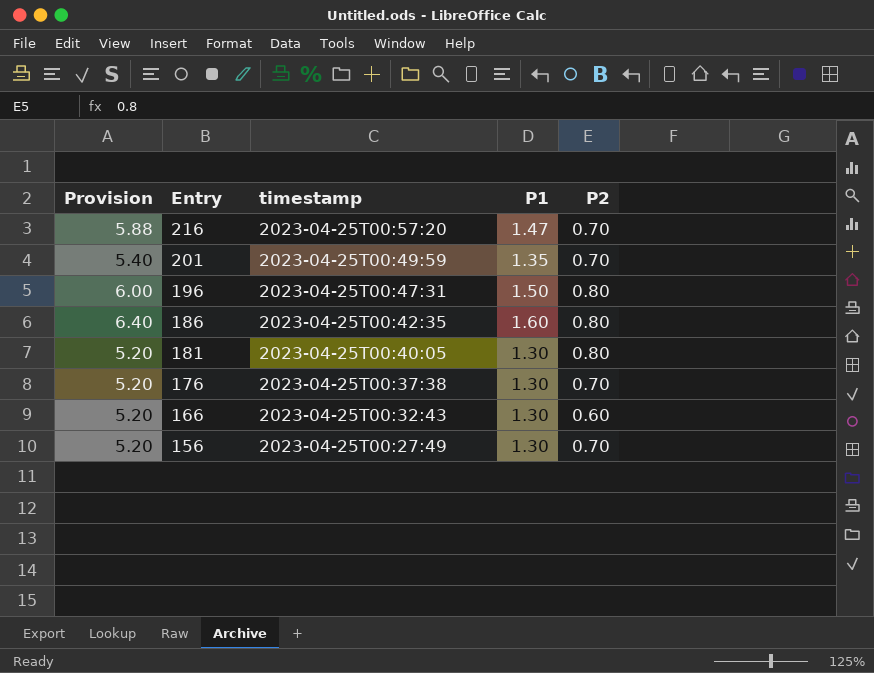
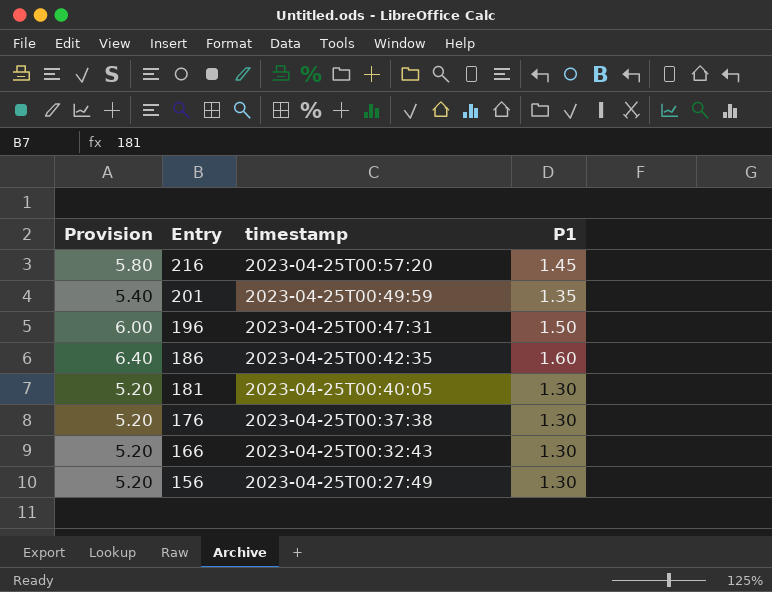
column P2 | position: 5 -> none
216 | Provision: 5.88 -> 5.80
216 | P1: 1.47 -> 1.45

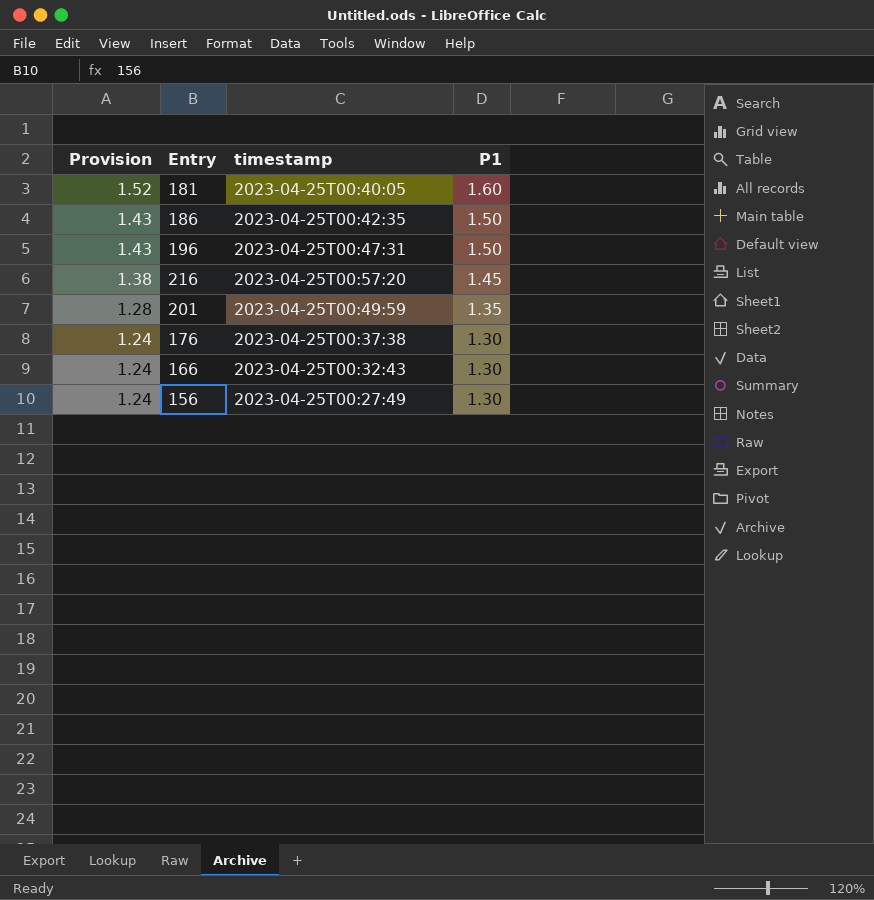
row order: Entry descending -> Provision descending
column Provision | formula: [P1] * 4 -> [P1] * 0.95
181 | P1: 1.30 -> 1.60
186 | P1: 1.60 -> 1.50

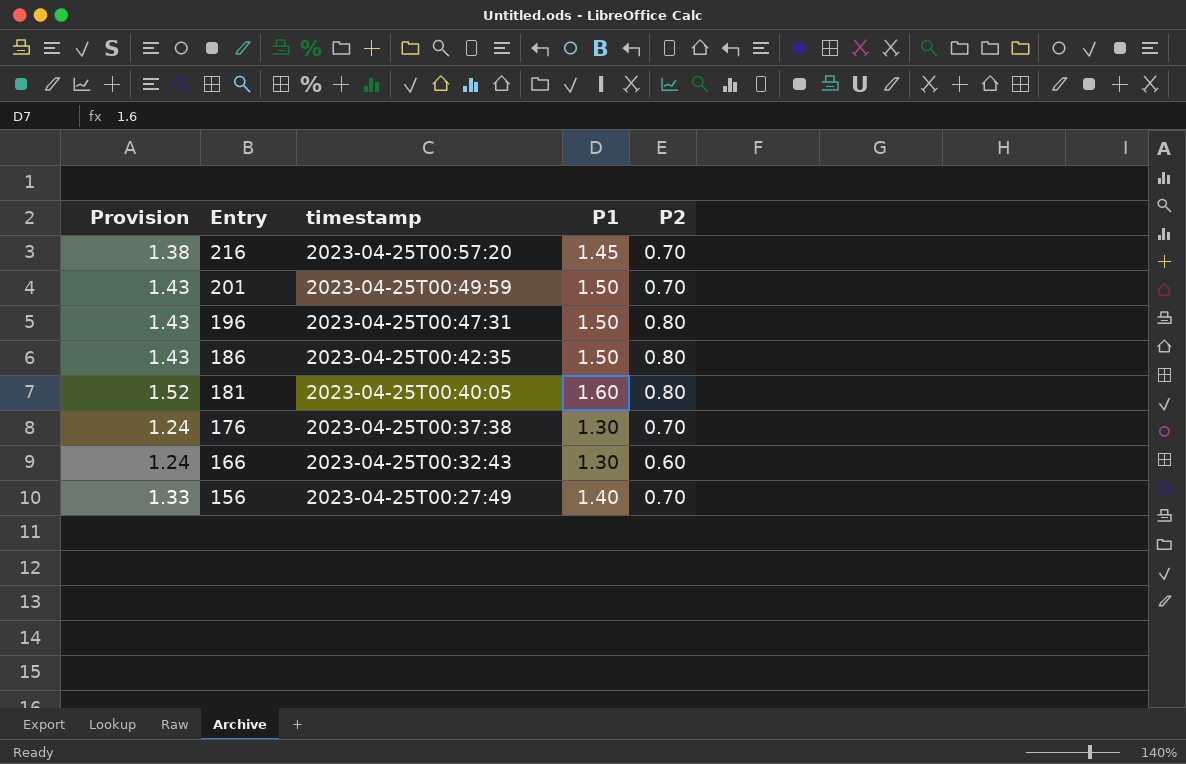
row order: Provision descending -> Entry descending
column P2 | position: none -> 5
201 | Provision: 1.28 -> 1.43
201 | P1: 1.35 -> 1.50
156 | Provision: 1.24 -> 1.33
156 | P1: 1.30 -> 1.40

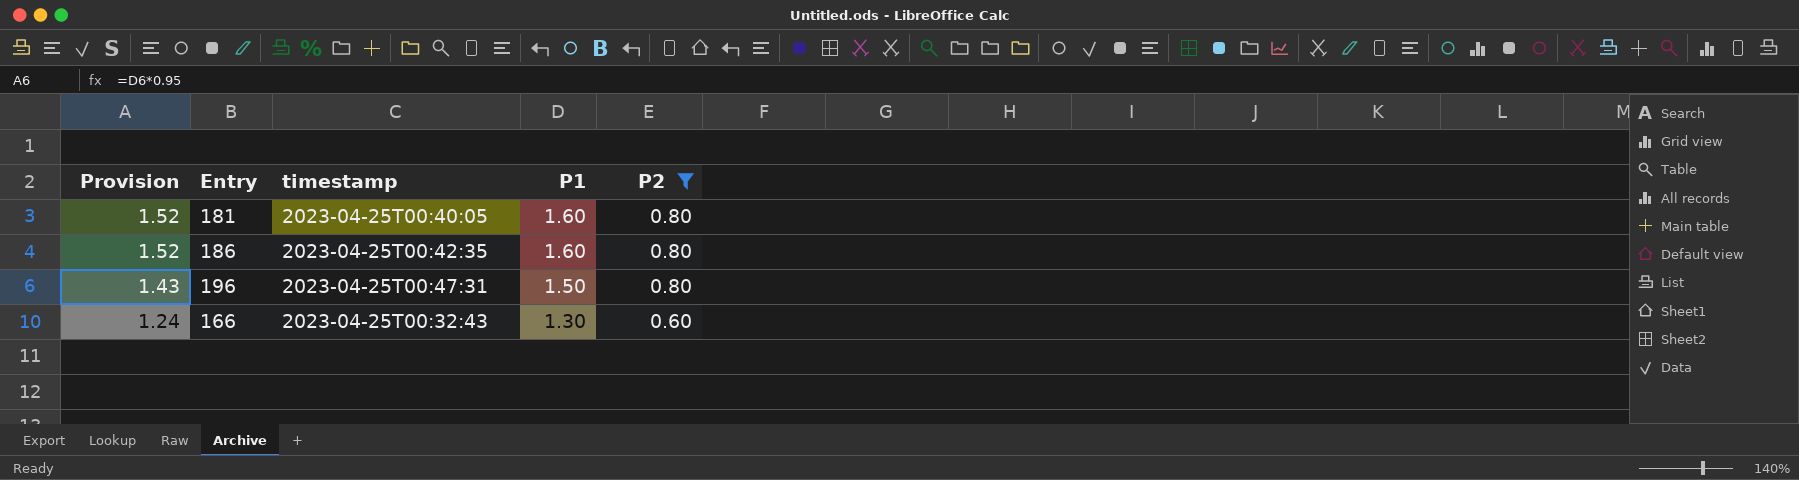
filter: none -> P2 != 0.70
row order: Entry descending -> Provision descending
186 | Provision: 1.43 -> 1.52
186 | P1: 1.50 -> 1.60

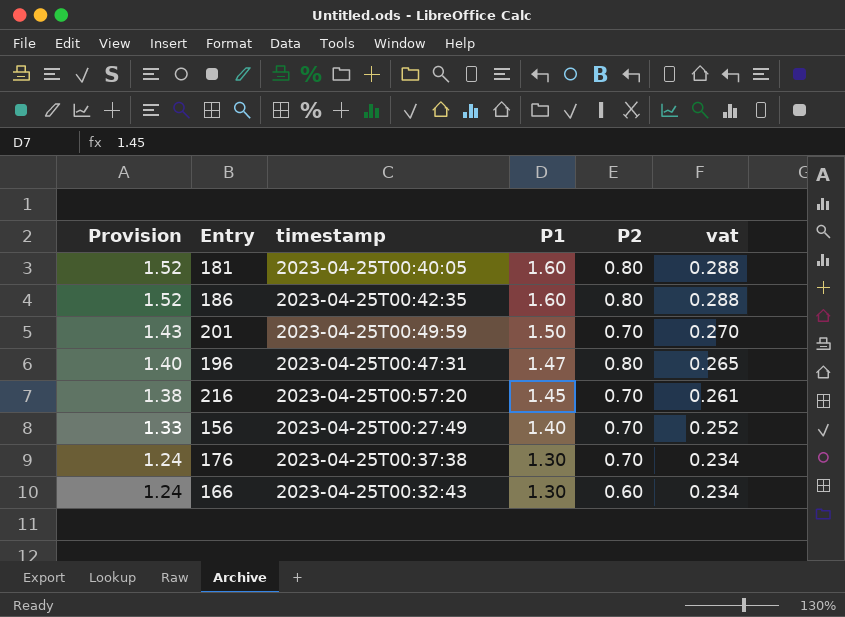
filter: P2 != 0.70 -> none
column vat | formula: none -> [P1] * 0.18
196 | Provision: 1.43 -> 1.40
196 | P1: 1.50 -> 1.47

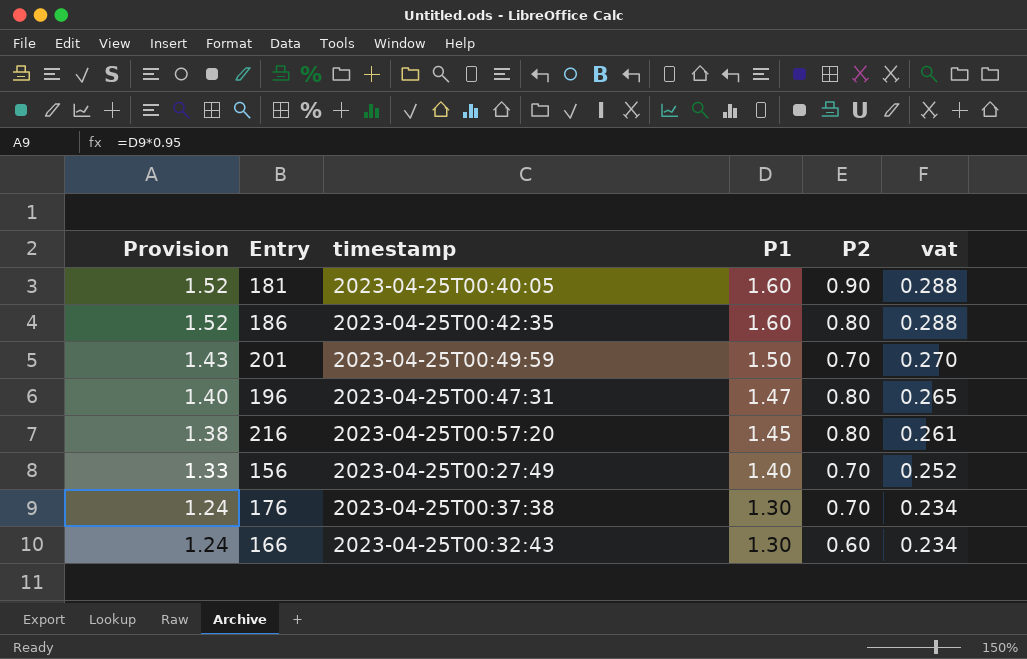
181 | P2: 0.80 -> 0.90
216 | P2: 0.70 -> 0.80

